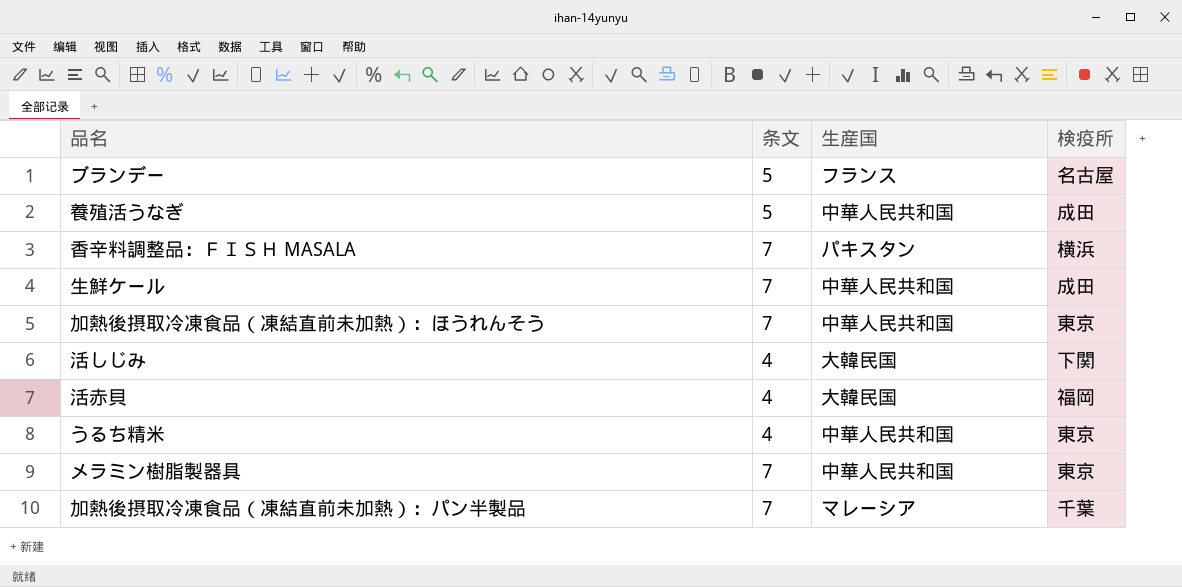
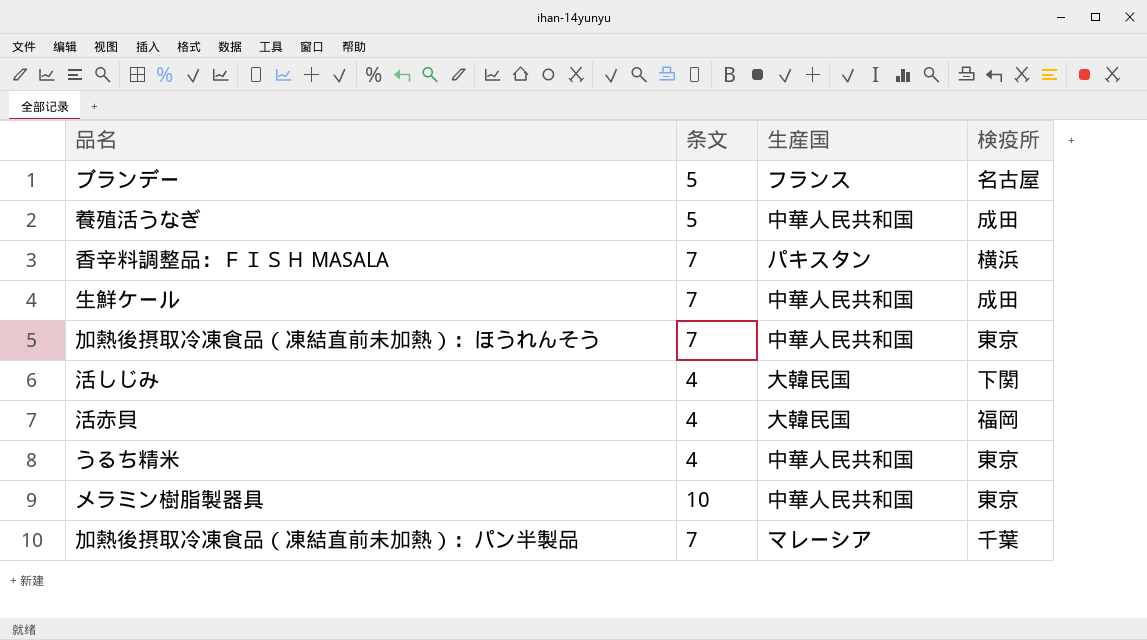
メラミン樹脂製器具 | 条文: 7 -> 10

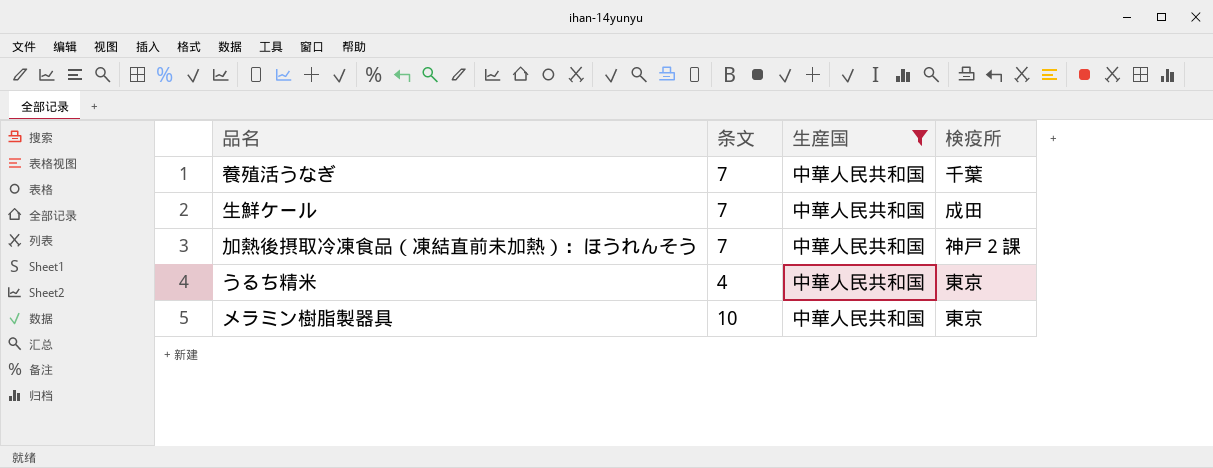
filter: none -> 生産国 = 中華人民共和国
養殖活うなぎ | 条文: 5 -> 7
養殖活うなぎ | 検疫所: 成田 -> 千葉
加熱後摂取冷凍食品（凍結直前未加熱）：ほうれんそう | 検疫所: 東京 -> 神戸２課

